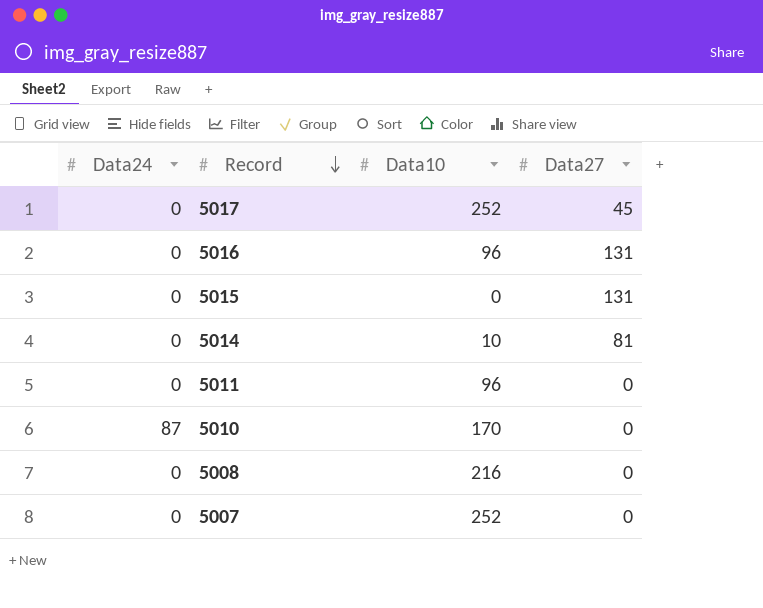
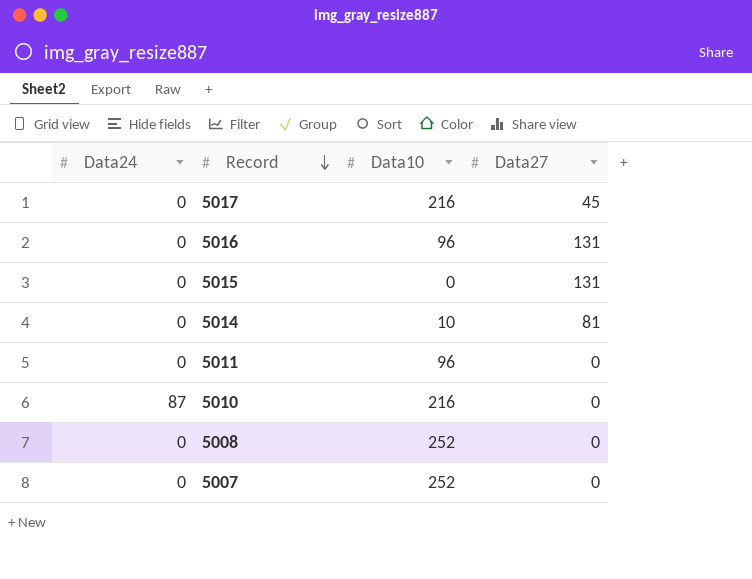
5017 | Data10: 252 -> 216
5010 | Data10: 170 -> 216
5008 | Data10: 216 -> 252

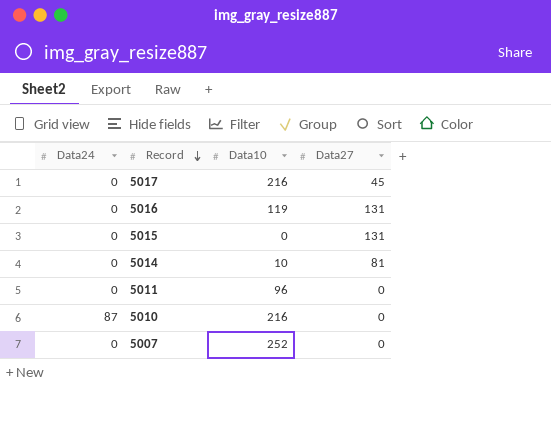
row 5008: 0 | 252 | 0 -> none
5016 | Data10: 96 -> 119

